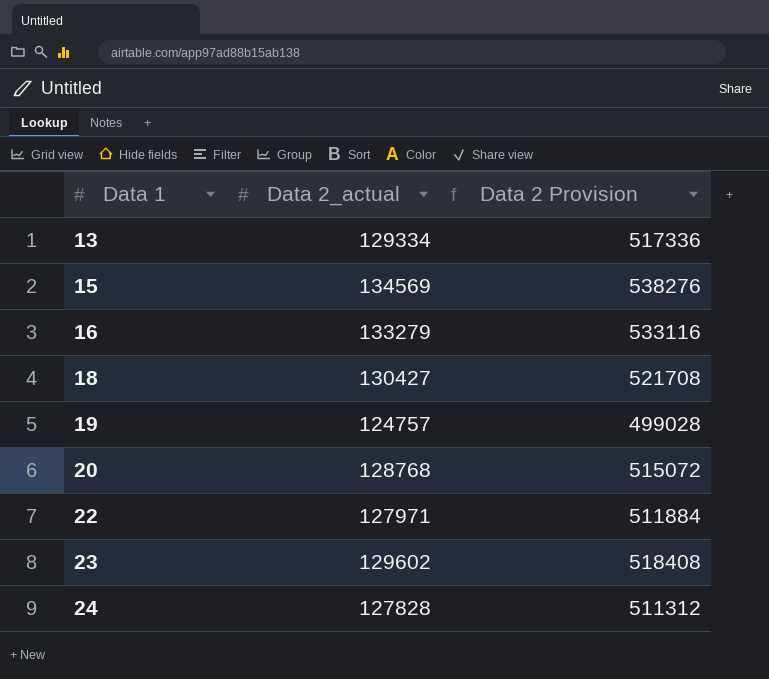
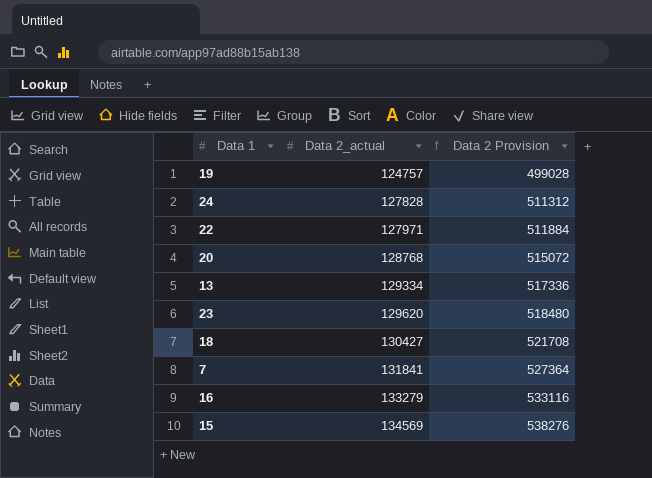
row order: Data 1 ascending -> Data 2_actual ascending
23 | Data 2_actual: 129602 -> 129620
23 | Data 2 Provision: 518408 -> 518480
row 7: none -> 131841 | 527364

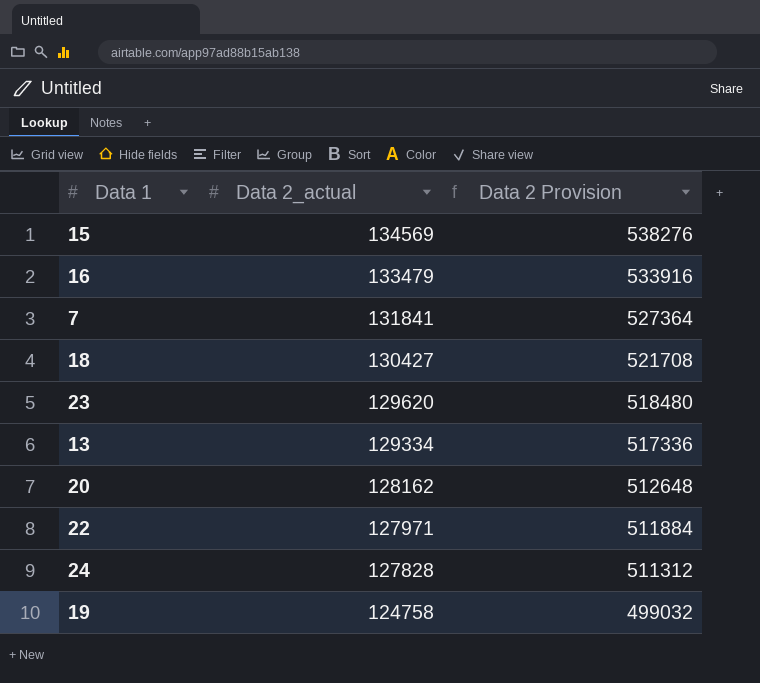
row order: Data 2_actual ascending -> Data 2_actual descending
16 | Data 2_actual: 133279 -> 133479
16 | Data 2 Provision: 533116 -> 533916
20 | Data 2_actual: 128768 -> 128162
20 | Data 2 Provision: 515072 -> 512648
19 | Data 2_actual: 124757 -> 124758
19 | Data 2 Provision: 499028 -> 499032

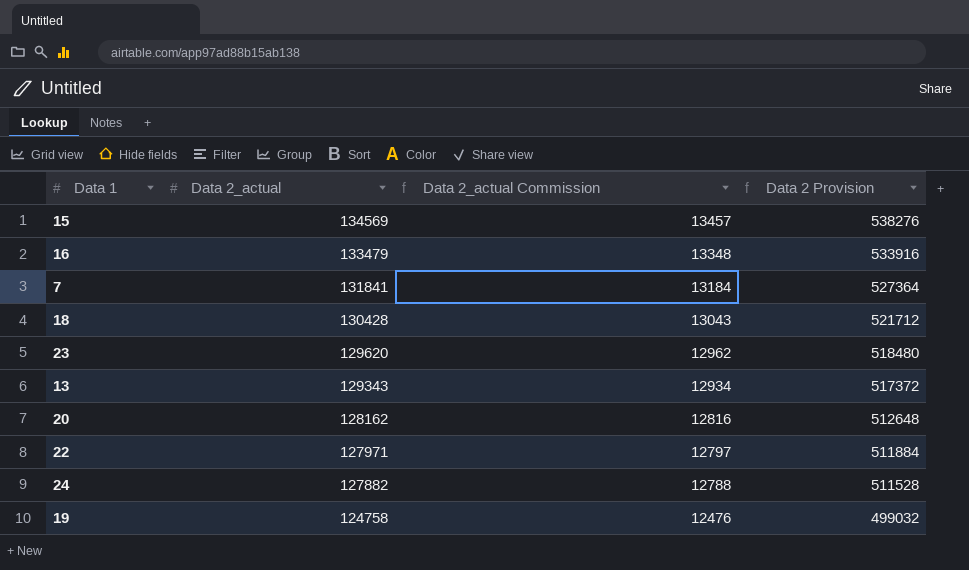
column Data 2_actual Commission | formula: none -> [Data 2_actual] * 0.1
18 | Data 2_actual: 130427 -> 130428
18 | Data 2 Provision: 521708 -> 521712
13 | Data 2_actual: 129334 -> 129343
13 | Data 2 Provision: 517336 -> 517372
24 | Data 2_actual: 127828 -> 127882
24 | Data 2 Provision: 511312 -> 511528

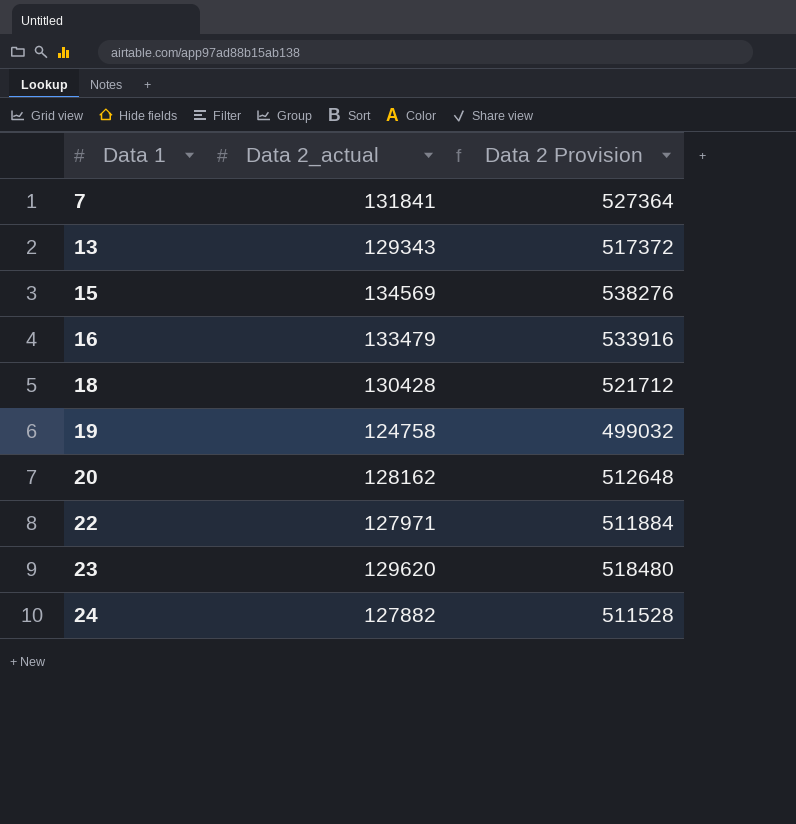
row order: Data 2_actual descending -> Data 1 ascending
column Data 2_actual Commission | formula: [Data 2_actual] * 0.1 -> none

